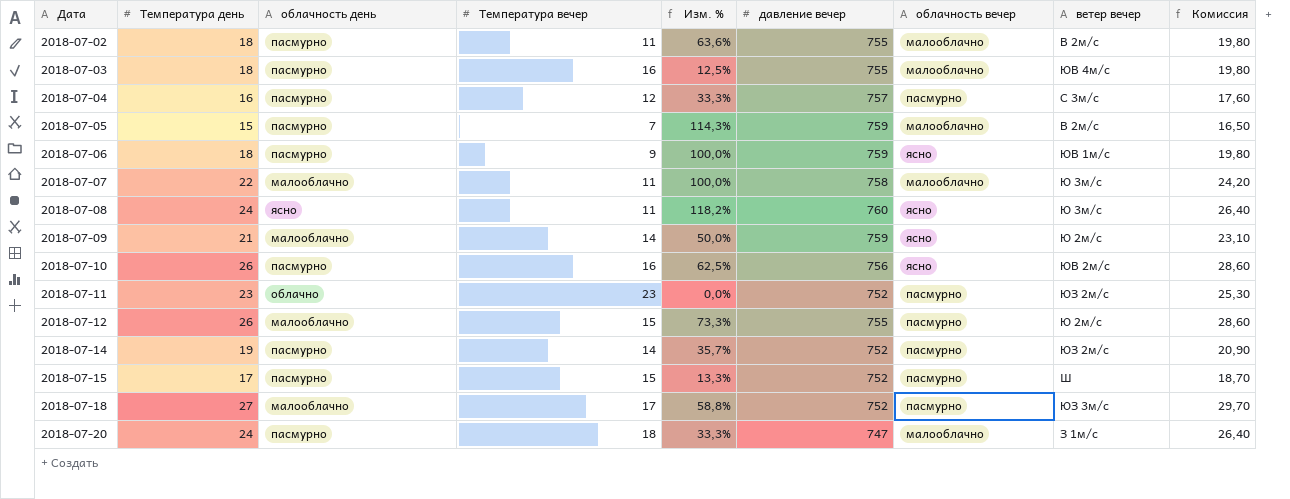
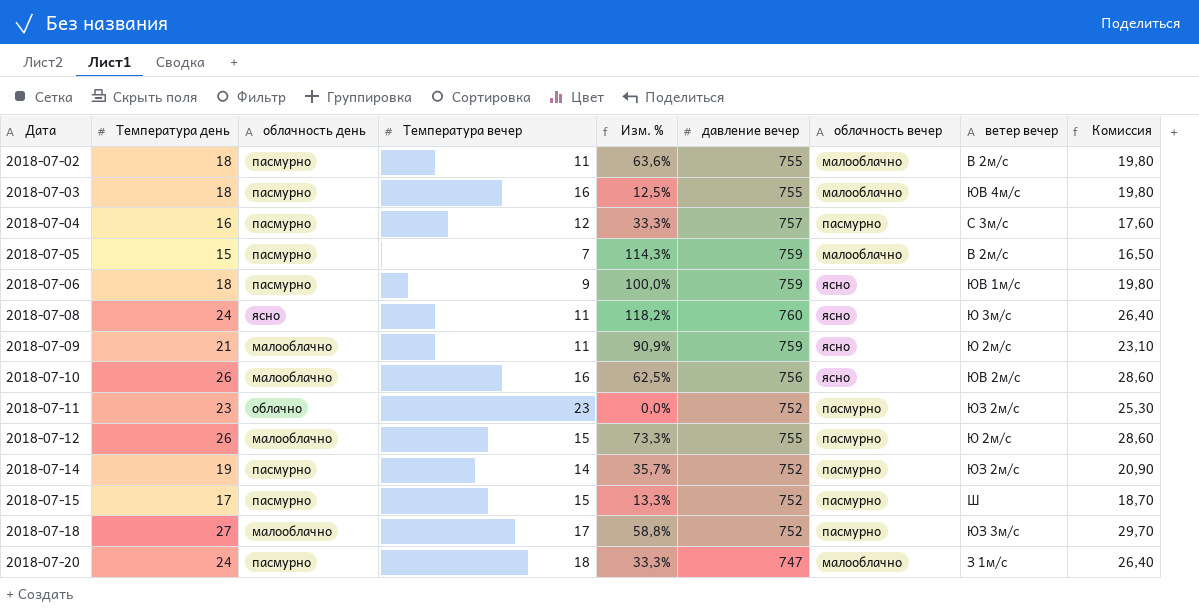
row 2018-07-07: 22 | малооблачно | 11 | 100,0% | 758 | малооблачно | Ю 3м/с | 24,20 -> none
2018-07-09 | Температура вечер: 14 -> 11
2018-07-09 | Изм. %: 50,0% -> 90,9%
2018-07-10 | облачность день: пасмурно -> малооблачно

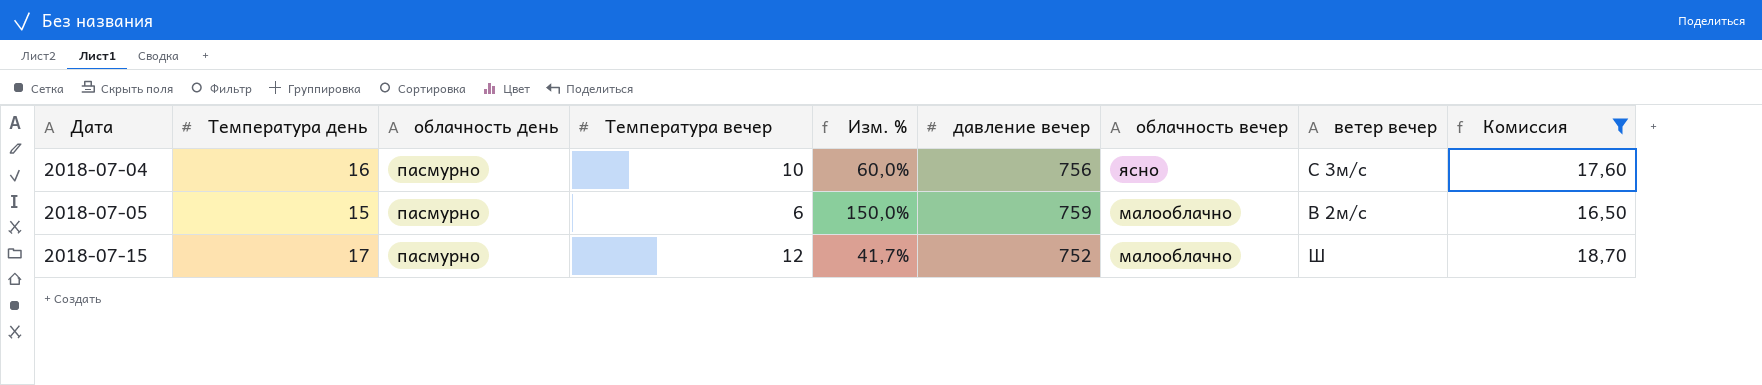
filter: none -> Комиссия <= 18,70
2018-07-04 | Температура вечер: 12 -> 10
2018-07-04 | Изм. %: 33,3% -> 60,0%
2018-07-04 | давление вечер: 757 -> 756
2018-07-04 | облачность вечер: пасмурно -> ясно
2018-07-05 | Температура вечер: 7 -> 6
2018-07-05 | Изм. %: 114,3% -> 150,0%
2018-07-15 | Температура вечер: 15 -> 12
2018-07-15 | Изм. %: 13,3% -> 41,7%
2018-07-15 | облачность вечер: пасмурно -> малооблачно

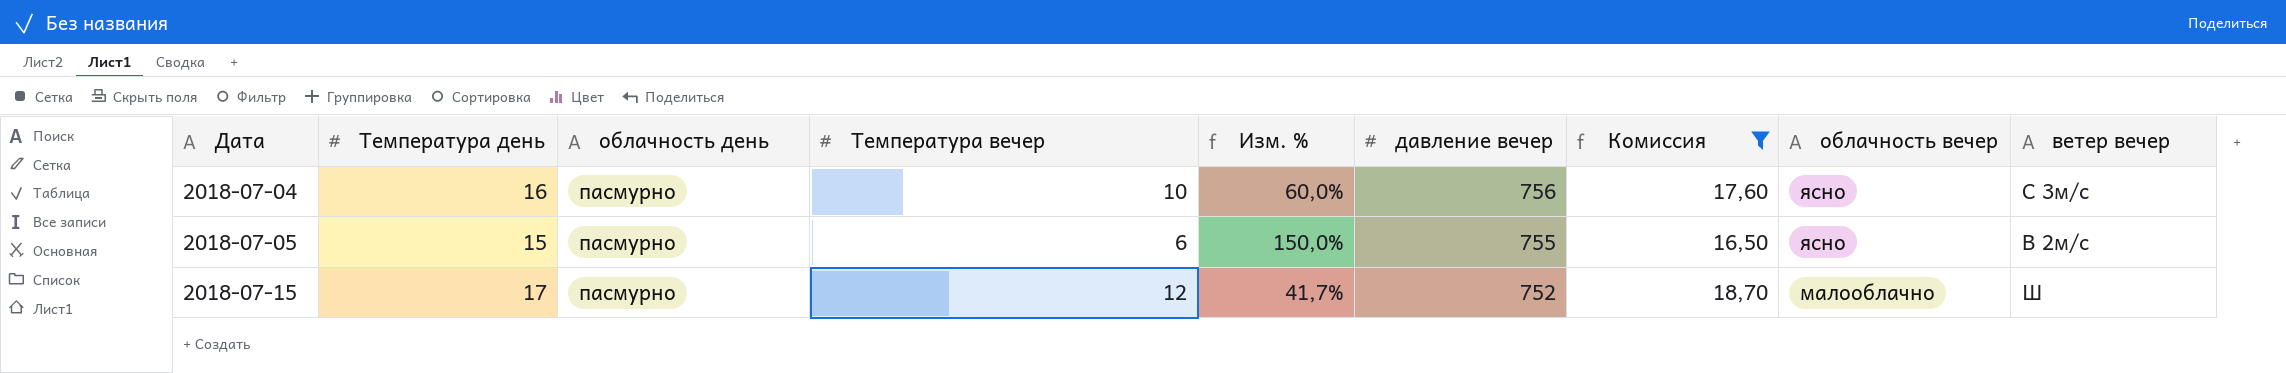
column Комиссия | position: 9 -> 7
2018-07-05 | давление вечер: 759 -> 755
2018-07-05 | облачность вечер: малооблачно -> ясно

